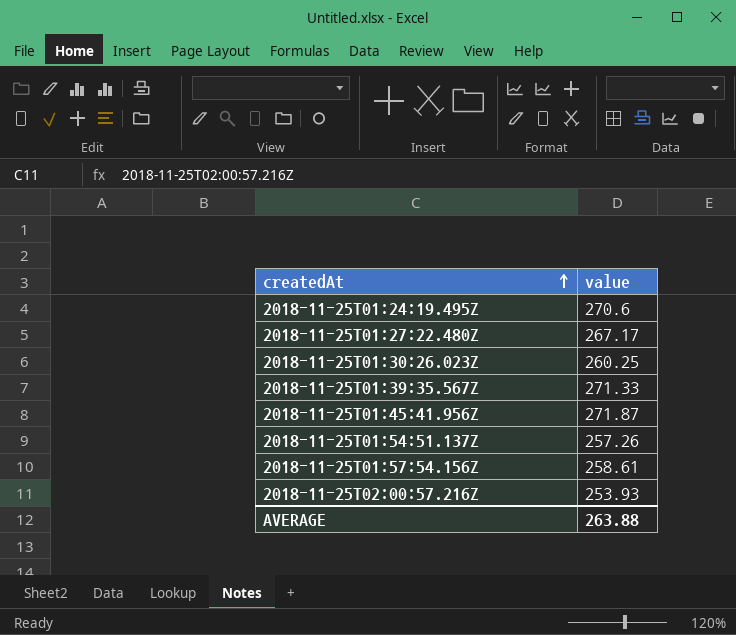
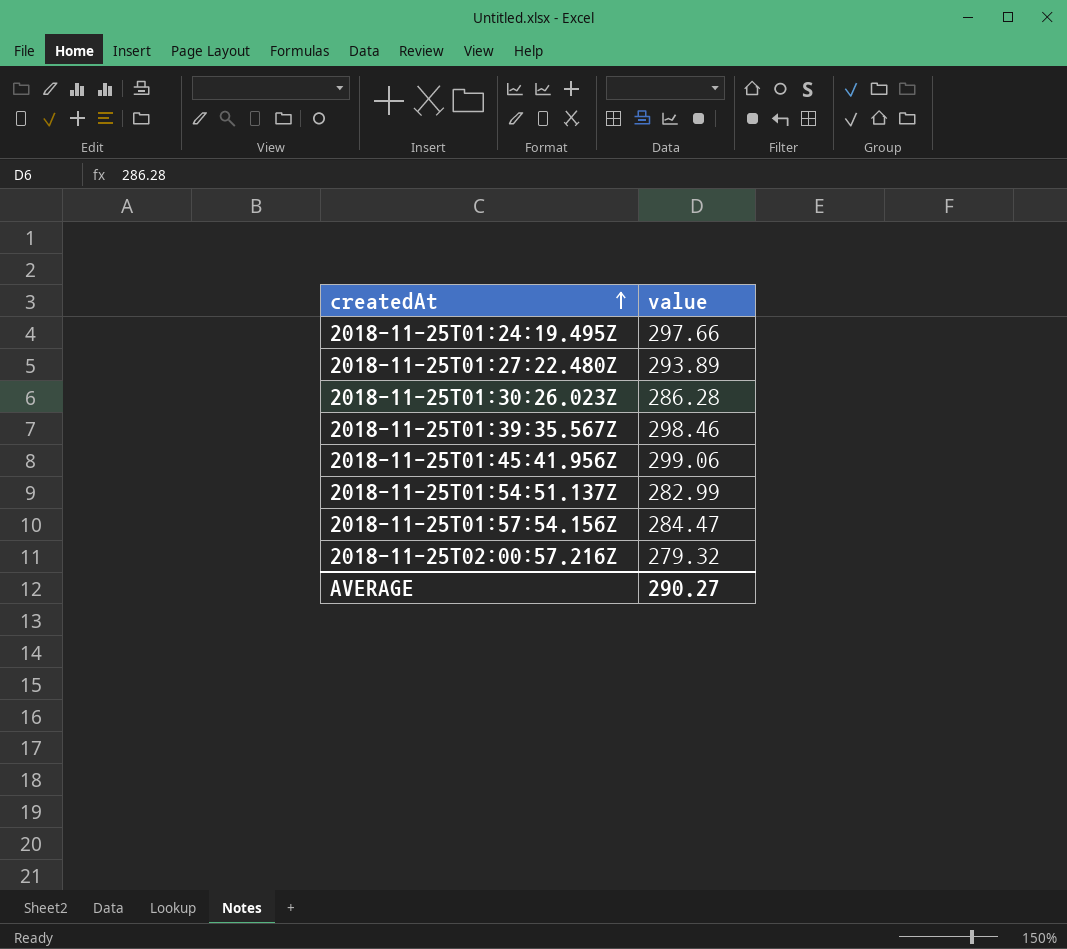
2018-11-25T01:24:19.495Z | value: 270.6 -> 297.66
2018-11-25T01:27:22.480Z | value: 267.17 -> 293.89
2018-11-25T01:30:26.023Z | value: 260.25 -> 286.28
2018-11-25T01:39:35.567Z | value: 271.33 -> 298.46
2018-11-25T01:45:41.956Z | value: 271.87 -> 299.06
2018-11-25T01:54:51.137Z | value: 257.26 -> 282.99
2018-11-25T01:57:54.156Z | value: 258.61 -> 284.47
2018-11-25T02:00:57.216Z | value: 253.93 -> 279.32
AVERAGE | value: 263.88 -> 290.27

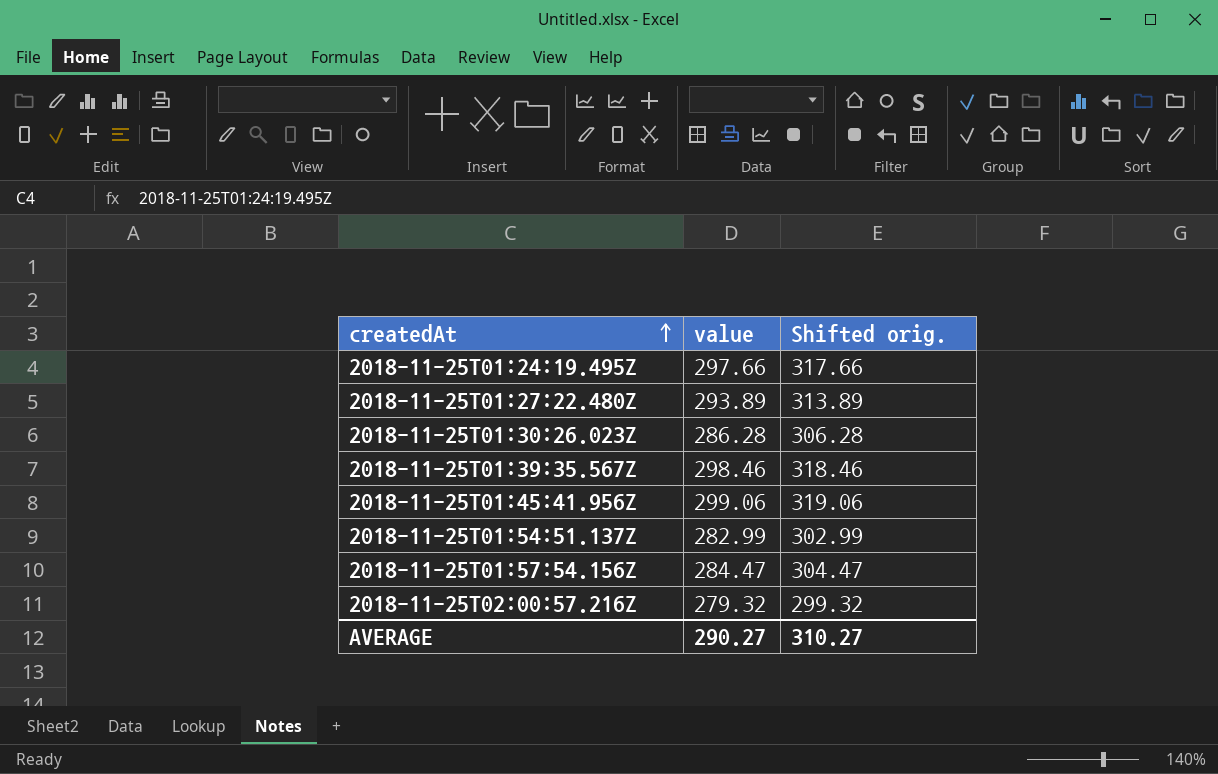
column Shifted orig. | formula: none -> [value] + 20

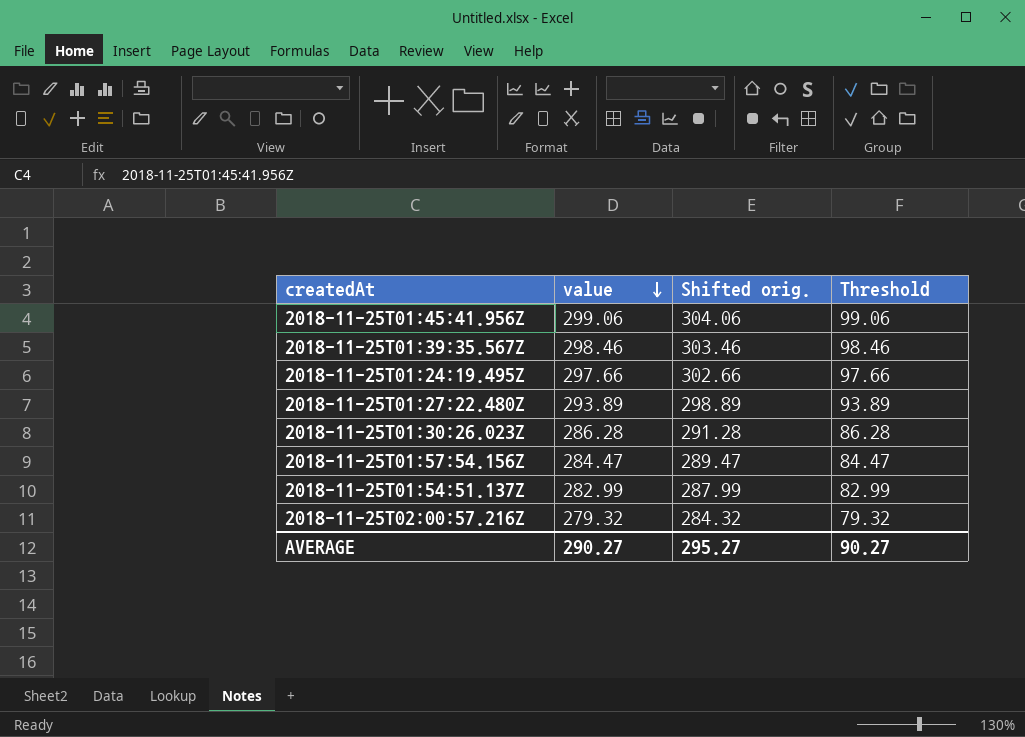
row order: createdAt ascending -> value descending
column Shifted orig. | formula: [value] + 20 -> [value] + 5
column Threshold | formula: none -> [value] - 200
AVERAGE | Shifted orig.: 310.27 -> 295.27

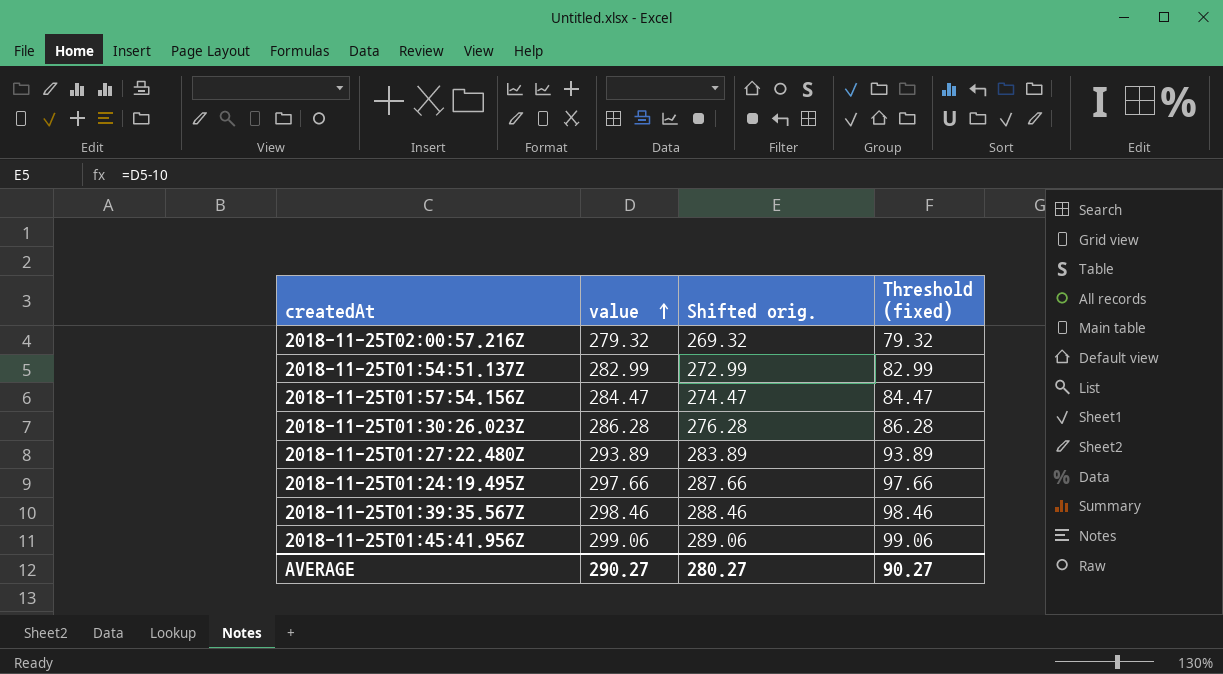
row order: value descending -> value ascending
column Shifted orig. | formula: [value] + 5 -> [value] - 10
column name: Threshold -> Threshold (fixed)
AVERAGE | Shifted orig.: 295.27 -> 280.27

